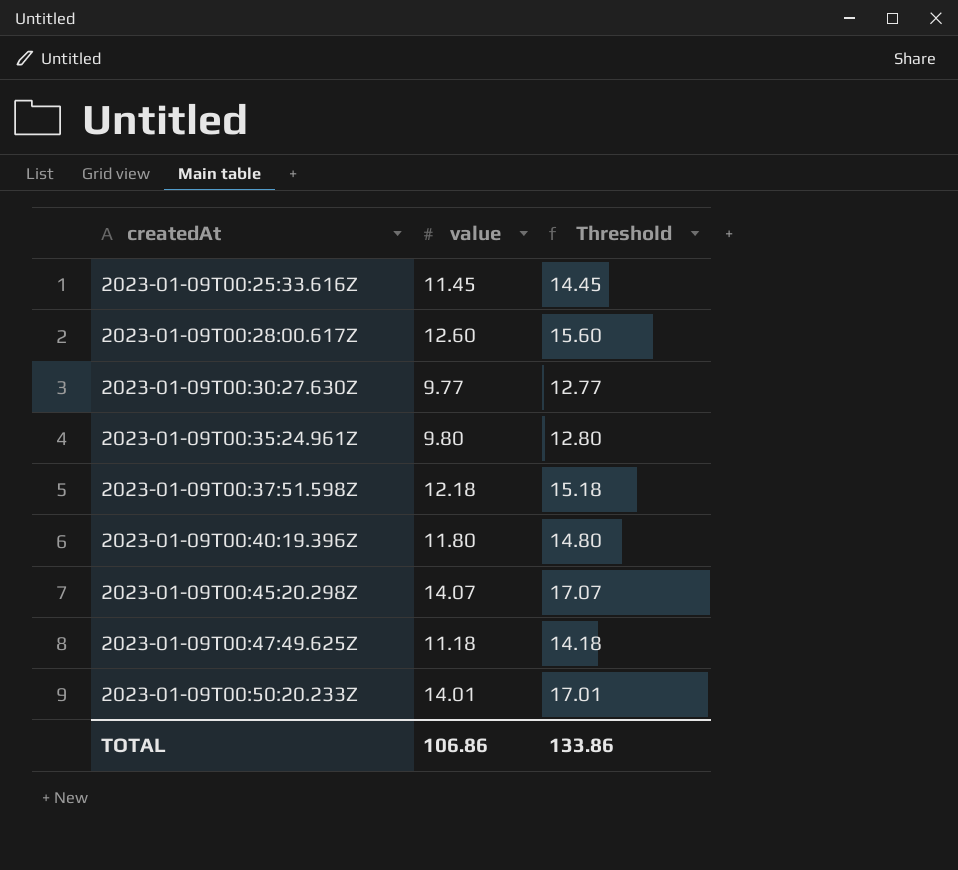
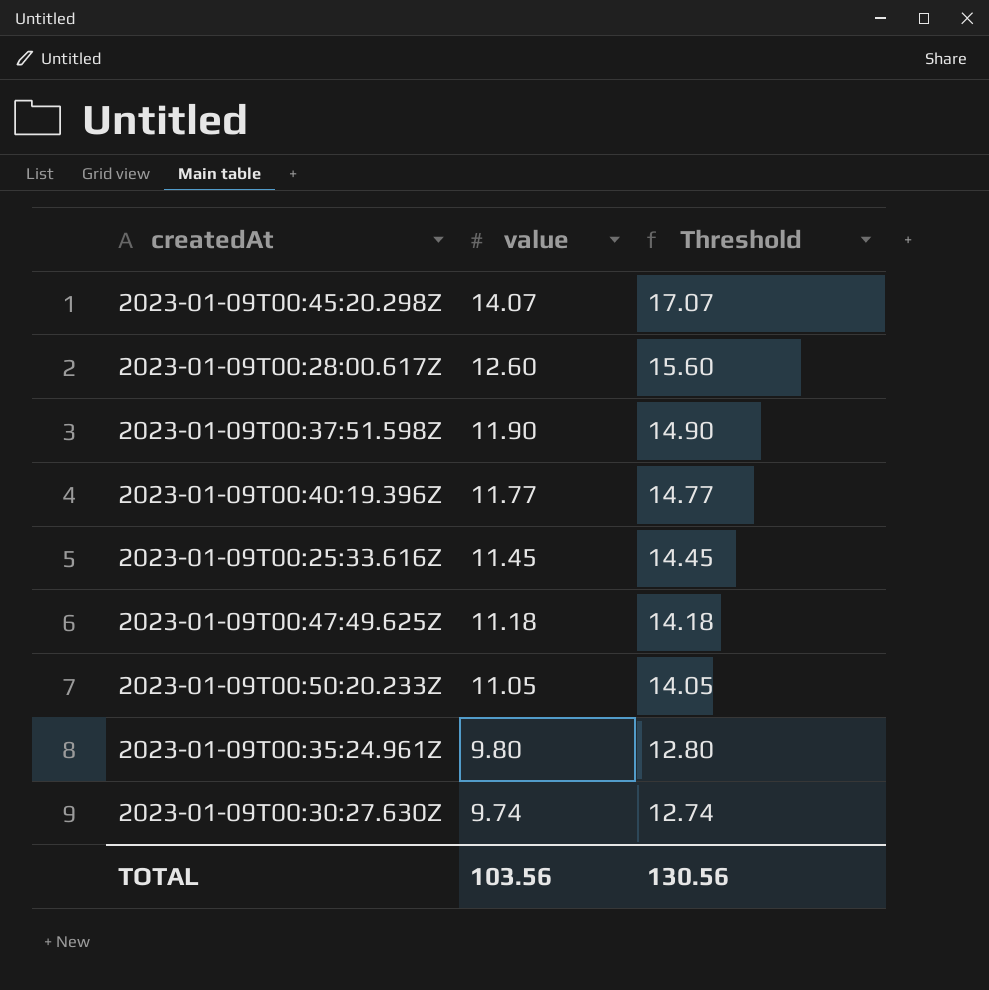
row order: createdAt ascending -> value descending
2023-01-09T00:37:51.598Z | value: 12.18 -> 11.90
2023-01-09T00:37:51.598Z | Threshold: 15.18 -> 14.90
2023-01-09T00:40:19.396Z | value: 11.80 -> 11.77
2023-01-09T00:40:19.396Z | Threshold: 14.80 -> 14.77
2023-01-09T00:50:20.233Z | value: 14.01 -> 11.05
2023-01-09T00:50:20.233Z | Threshold: 17.01 -> 14.05
2023-01-09T00:30:27.630Z | value: 9.77 -> 9.74
2023-01-09T00:30:27.630Z | Threshold: 12.77 -> 12.74
TOTAL | value: 106.86 -> 103.56
TOTAL | Threshold: 133.86 -> 130.56

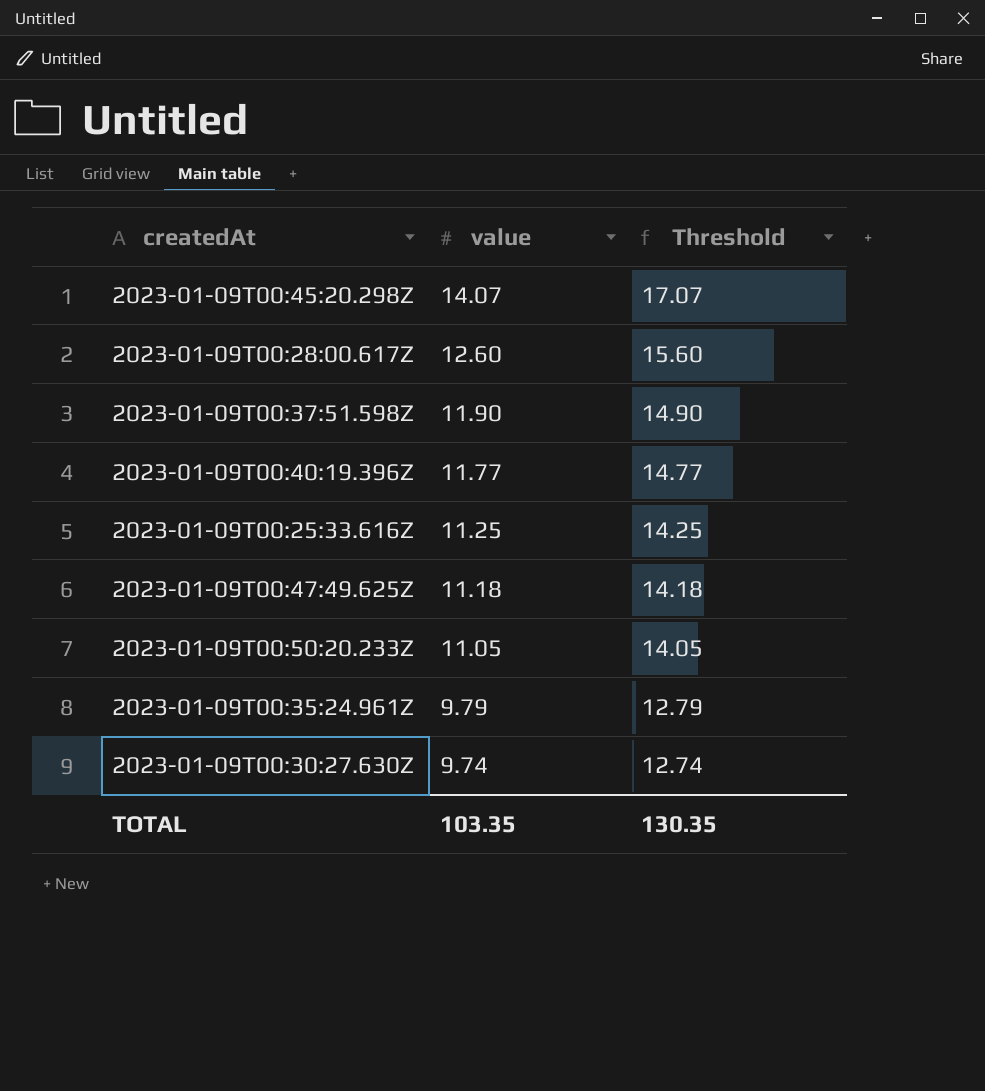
2023-01-09T00:25:33.616Z | value: 11.45 -> 11.25
2023-01-09T00:25:33.616Z | Threshold: 14.45 -> 14.25
2023-01-09T00:35:24.961Z | value: 9.80 -> 9.79
2023-01-09T00:35:24.961Z | Threshold: 12.80 -> 12.79
TOTAL | value: 103.56 -> 103.35
TOTAL | Threshold: 130.56 -> 130.35

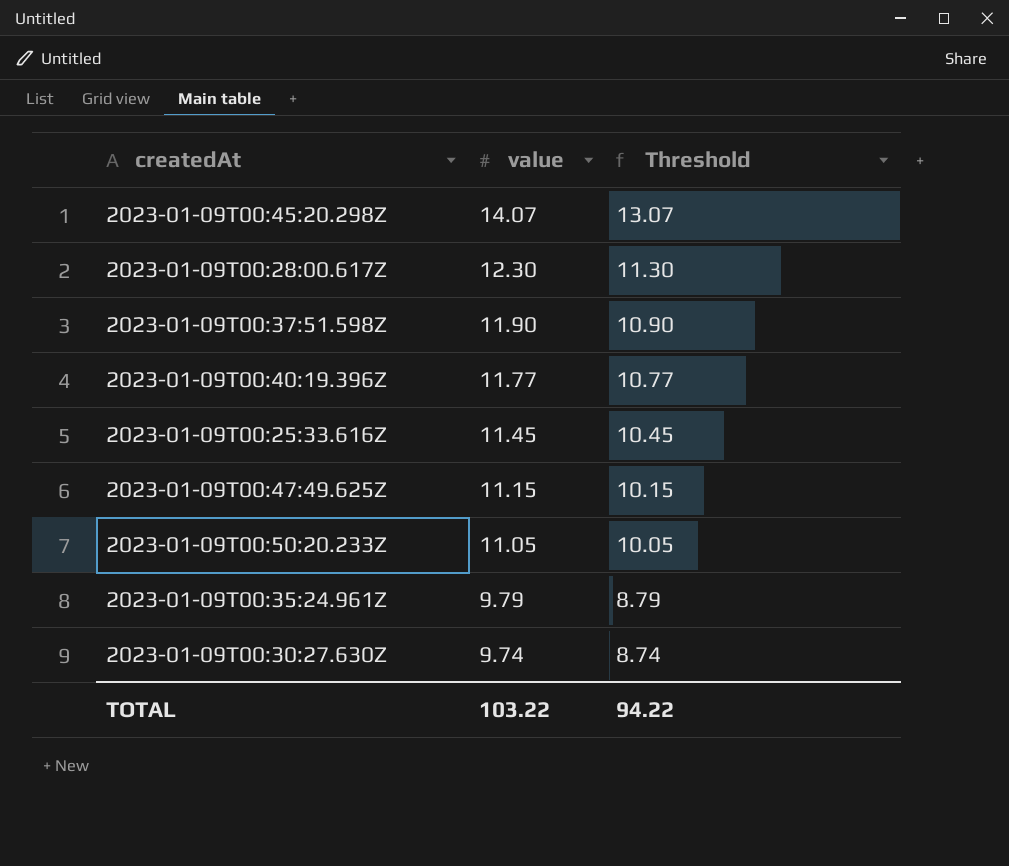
column Threshold | formula: [value] + 3 -> [value] - 1
2023-01-09T00:28:00.617Z | value: 12.60 -> 12.30
2023-01-09T00:25:33.616Z | value: 11.25 -> 11.45
2023-01-09T00:47:49.625Z | value: 11.18 -> 11.15
TOTAL | value: 103.35 -> 103.22
TOTAL | Threshold: 130.35 -> 94.22

